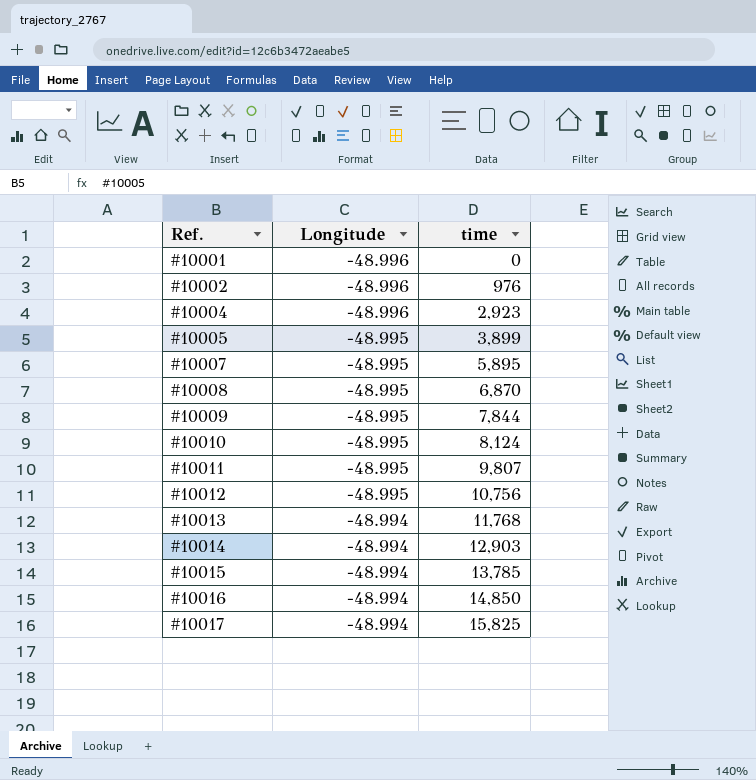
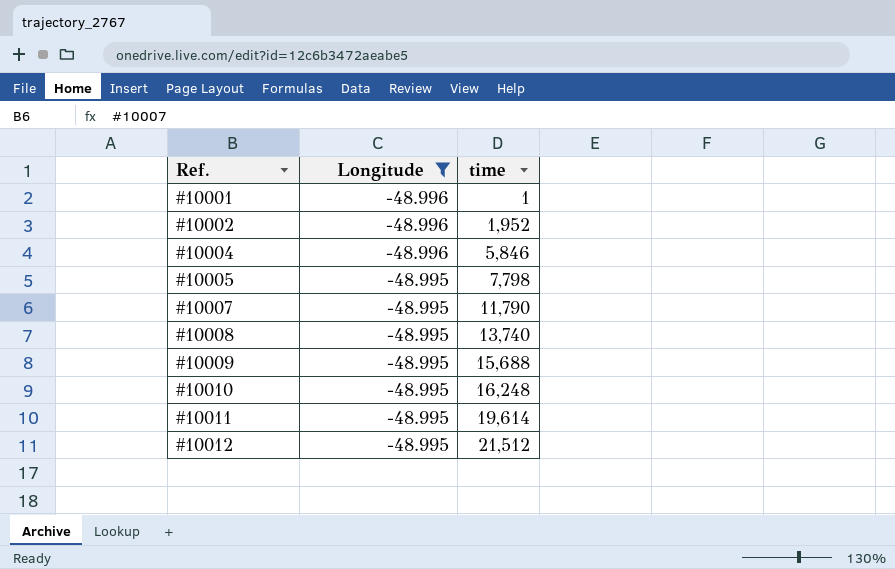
filter: none -> Longitude != -48.994
#10001 | time: 0 -> 1
#10002 | time: 976 -> 1,952
#10004 | time: 2,923 -> 5,846
#10005 | time: 3,899 -> 7,798
#10007 | time: 5,895 -> 11,790
#10008 | time: 6,870 -> 13,740
#10009 | time: 7,844 -> 15,688
#10010 | time: 8,124 -> 16,248
#10011 | time: 9,807 -> 19,614
#10012 | time: 10,756 -> 21,512

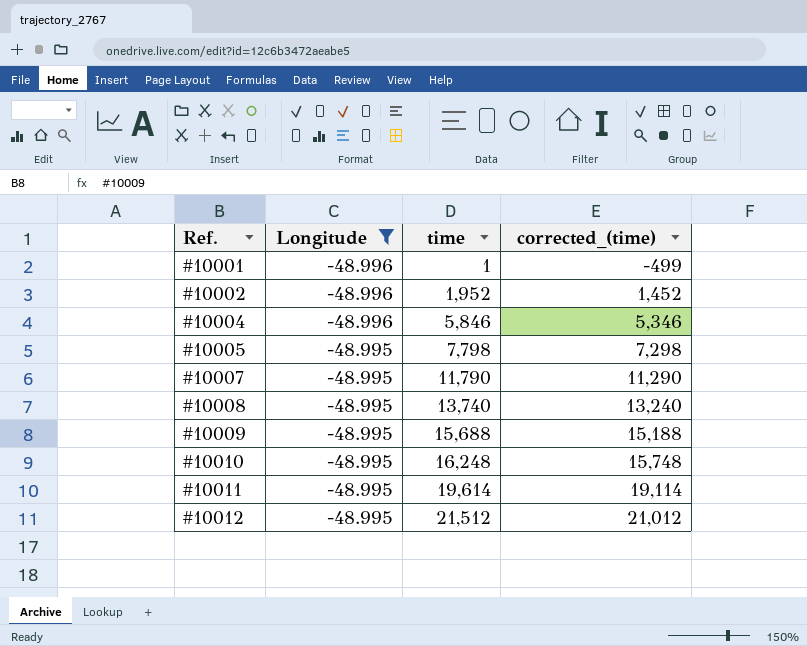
column corrected_(time) | formula: none -> [time] - 500

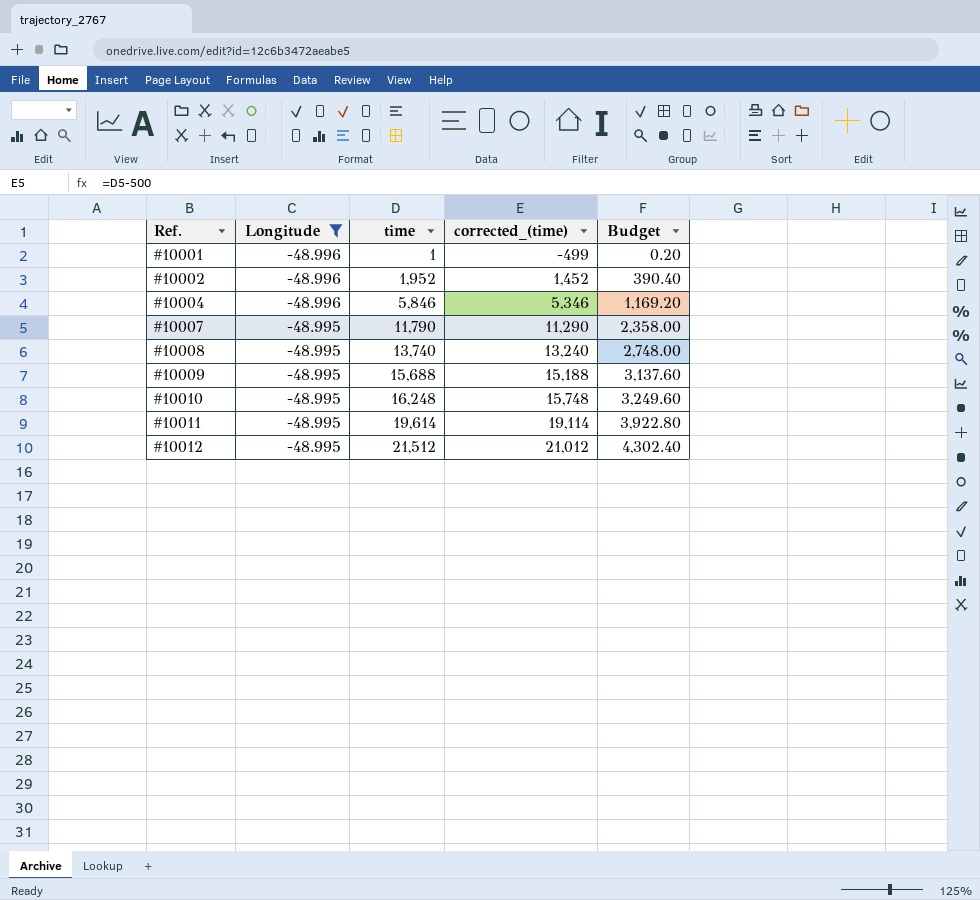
column Budget | formula: none -> [time] * 0.2
row #10005: -48.995 | 7,798 | 7,298 -> none

